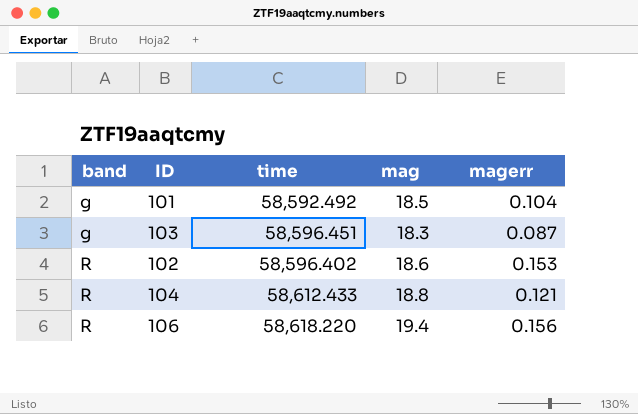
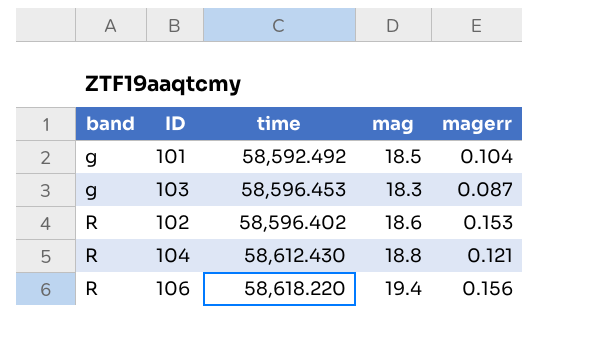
103 | time: 58,596.451 -> 58,596.453
104 | time: 58,612.433 -> 58,612.430

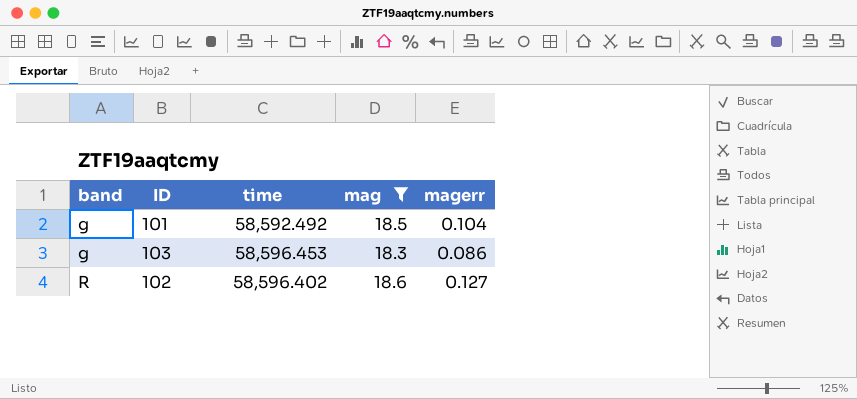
filter: none -> mag <= 18.6
103 | magerr: 0.087 -> 0.086
102 | magerr: 0.153 -> 0.127

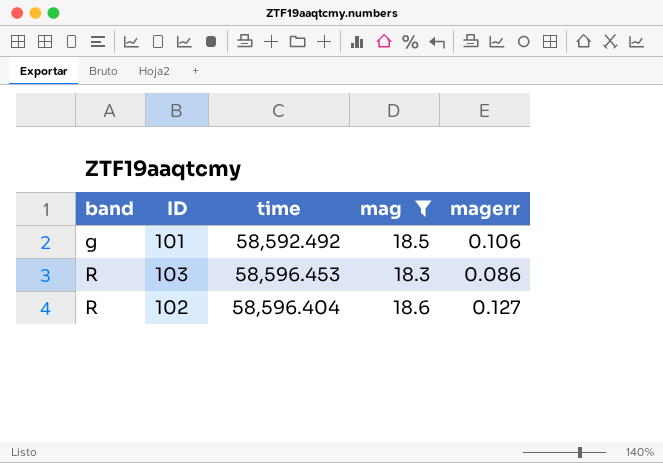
101 | magerr: 0.104 -> 0.106
103 | band: g -> R
102 | time: 58,596.402 -> 58,596.404

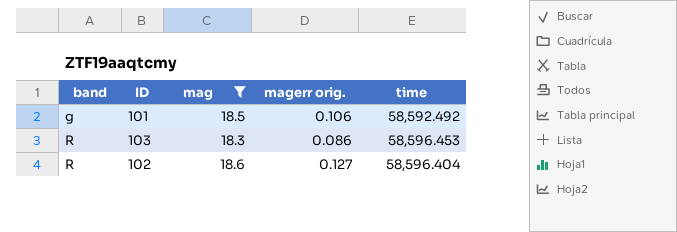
column name: magerr -> magerr orig.
column time | position: 3 -> 5

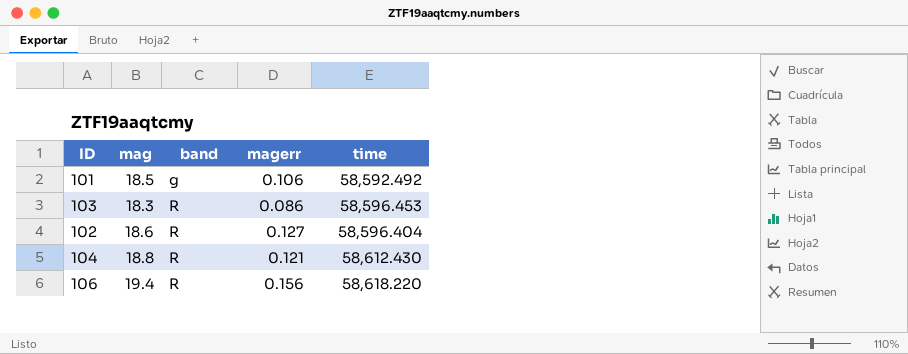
filter: mag <= 18.6 -> none
column band | position: 1 -> 3
column name: magerr orig. -> magerr

